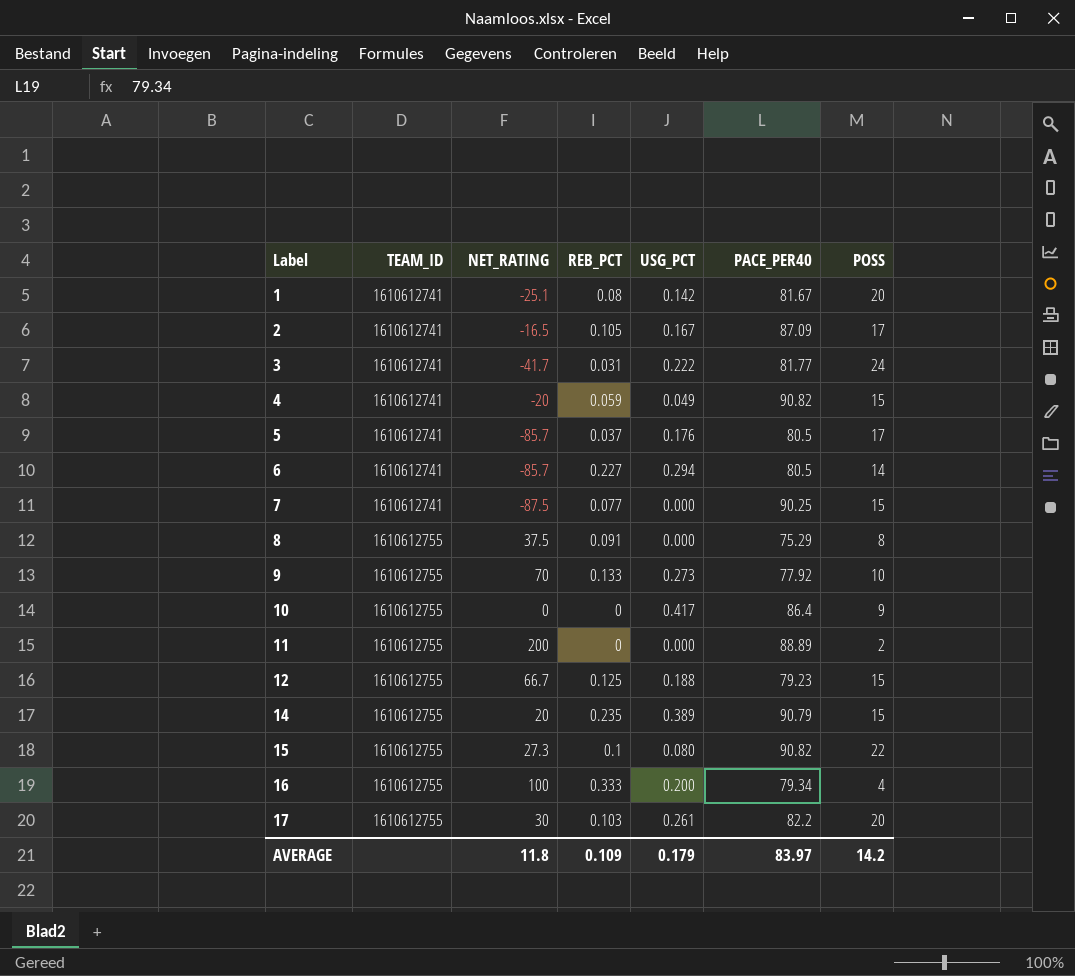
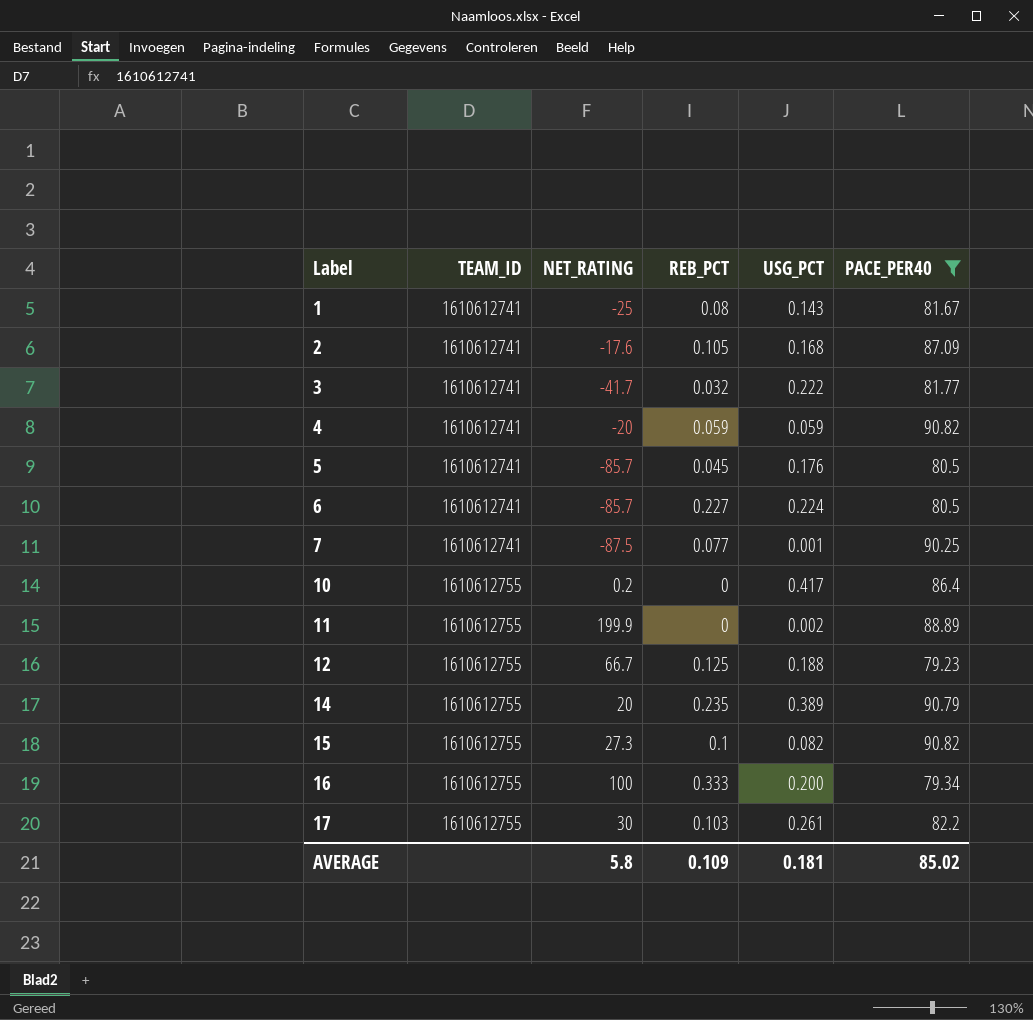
filter: none -> PACE_PER40 >= 79.23
column POSS | position: 7 -> none
1 | NET_RATING: -25.1 -> -25
1 | USG_PCT: 0.142 -> 0.143
2 | NET_RATING: -16.5 -> -17.6
2 | USG_PCT: 0.167 -> 0.168
3 | REB_PCT: 0.031 -> 0.032
4 | USG_PCT: 0.049 -> 0.059
5 | REB_PCT: 0.037 -> 0.045
6 | USG_PCT: 0.294 -> 0.224
7 | USG_PCT: 0.000 -> 0.001
10 | NET_RATING: 0 -> 0.2
11 | NET_RATING: 200 -> 199.9
11 | USG_PCT: 0.000 -> 0.002
15 | USG_PCT: 0.080 -> 0.082
AVERAGE | NET_RATING: 11.8 -> 5.8
AVERAGE | USG_PCT: 0.179 -> 0.181
AVERAGE | PACE_PER40: 83.97 -> 85.02

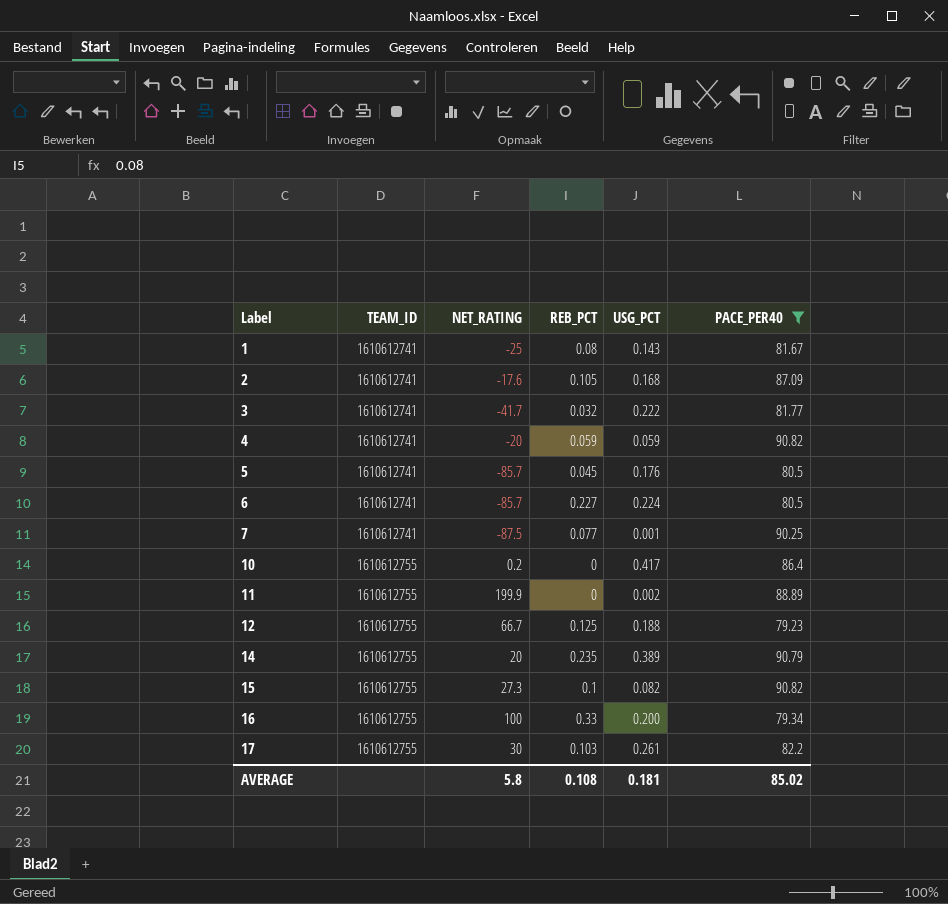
16 | REB_PCT: 0.333 -> 0.33
AVERAGE | REB_PCT: 0.109 -> 0.108

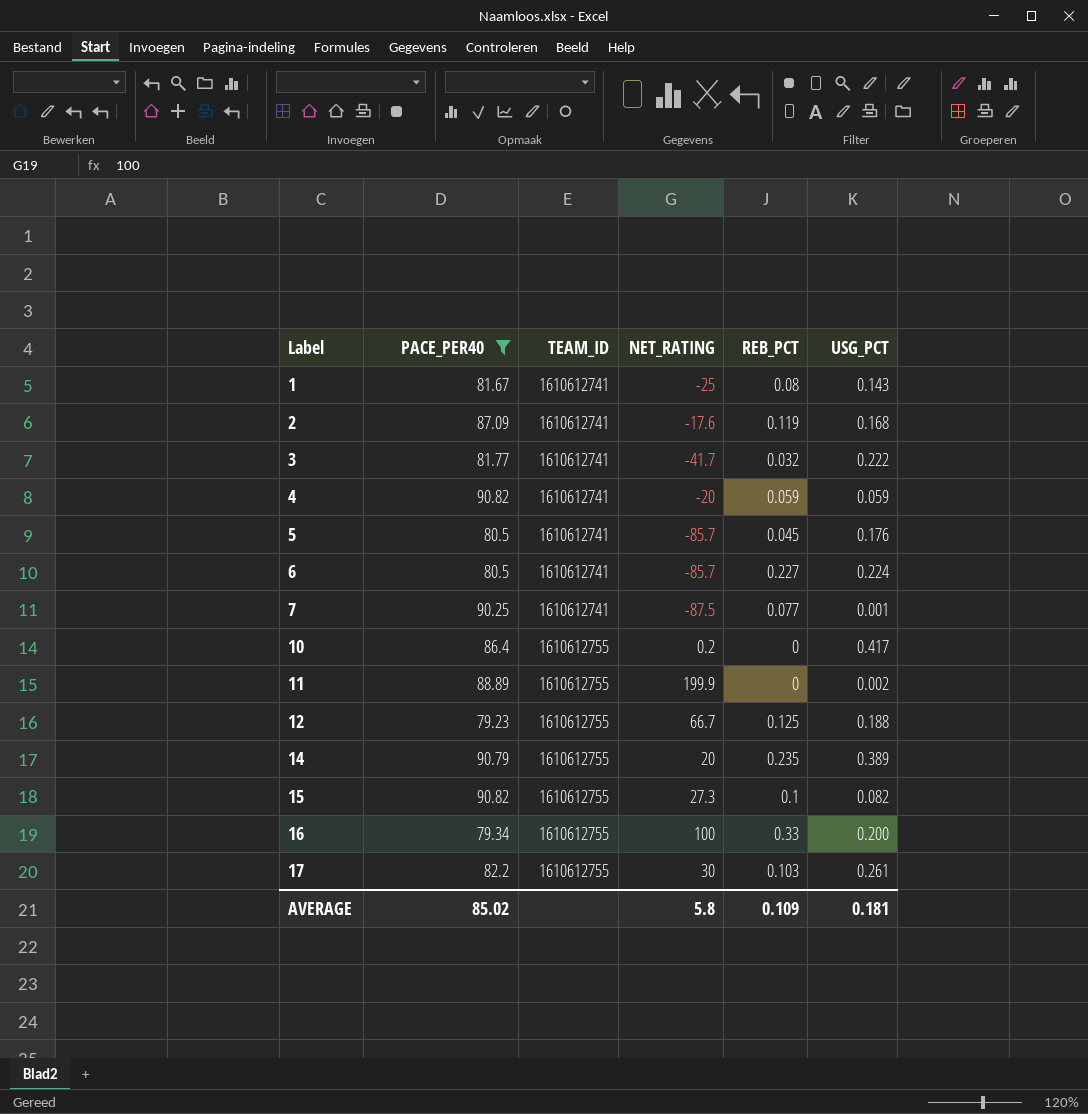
column PACE_PER40 | position: 6 -> 2
2 | REB_PCT: 0.105 -> 0.119
AVERAGE | REB_PCT: 0.108 -> 0.109

